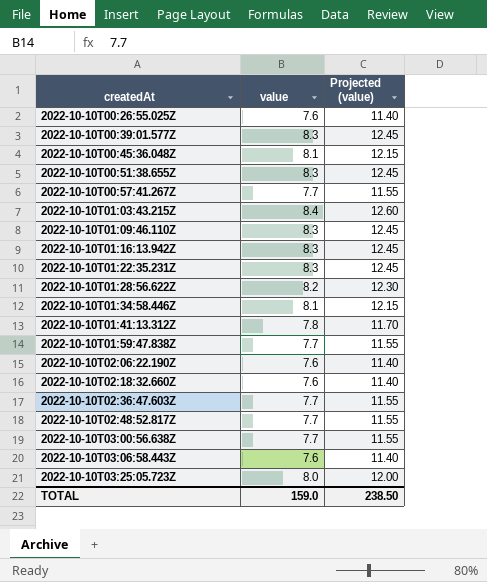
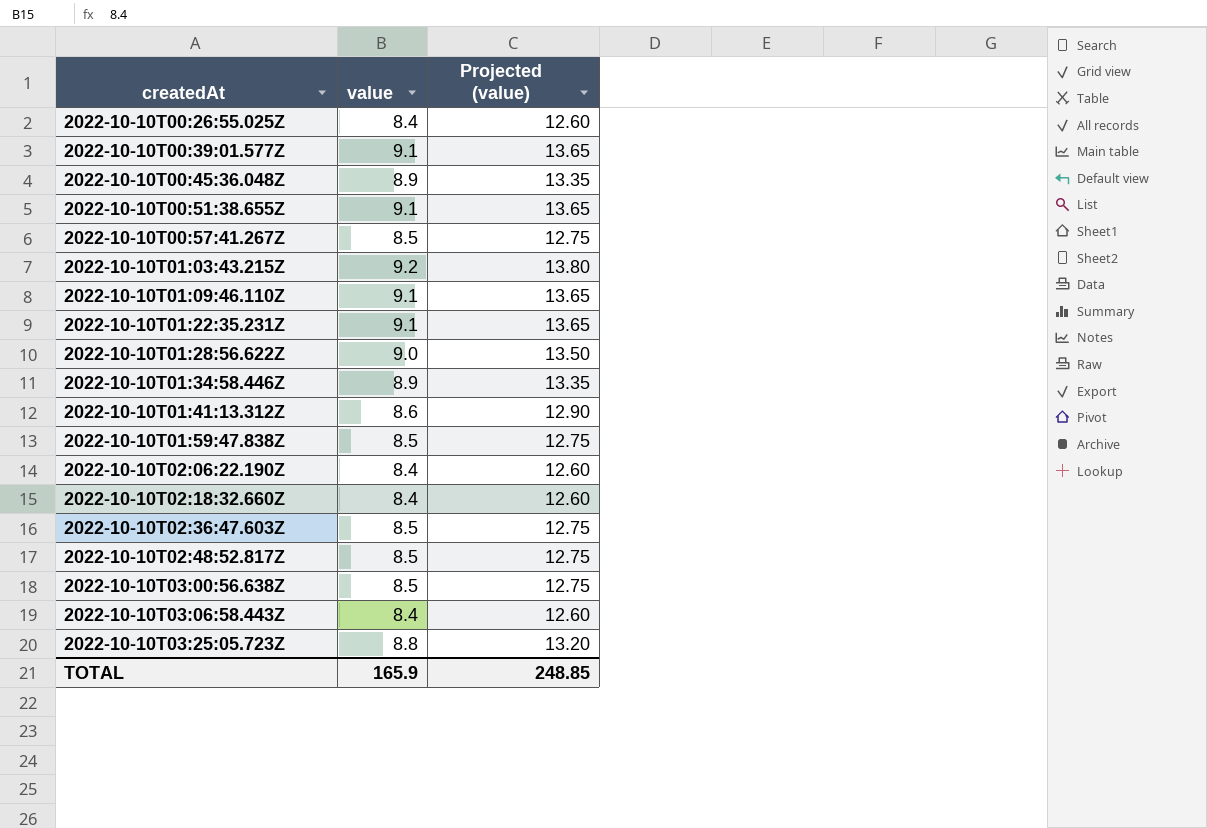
row 2022-10-10T01:16:13.942Z: 8.3 | 12.45 -> none
2022-10-10T00:26:55.025Z | value: 7.6 -> 8.4
2022-10-10T00:26:55.025Z | Projected (value): 11.40 -> 12.60
2022-10-10T00:39:01.577Z | value: 8.3 -> 9.1
2022-10-10T00:39:01.577Z | Projected (value): 12.45 -> 13.65
2022-10-10T00:45:36.048Z | value: 8.1 -> 8.9
2022-10-10T00:45:36.048Z | Projected (value): 12.15 -> 13.35
2022-10-10T00:51:38.655Z | value: 8.3 -> 9.1
2022-10-10T00:51:38.655Z | Projected (value): 12.45 -> 13.65
2022-10-10T00:57:41.267Z | value: 7.7 -> 8.5
2022-10-10T00:57:41.267Z | Projected (value): 11.55 -> 12.75
2022-10-10T01:03:43.215Z | value: 8.4 -> 9.2
2022-10-10T01:03:43.215Z | Projected (value): 12.60 -> 13.80
2022-10-10T01:09:46.110Z | value: 8.3 -> 9.1
2022-10-10T01:09:46.110Z | Projected (value): 12.45 -> 13.65
2022-10-10T01:22:35.231Z | value: 8.3 -> 9.1
2022-10-10T01:22:35.231Z | Projected (value): 12.45 -> 13.65
2022-10-10T01:28:56.622Z | value: 8.2 -> 9.0
2022-10-10T01:28:56.622Z | Projected (value): 12.30 -> 13.50
2022-10-10T01:34:58.446Z | value: 8.1 -> 8.9
2022-10-10T01:34:58.446Z | Projected (value): 12.15 -> 13.35
2022-10-10T01:41:13.312Z | value: 7.8 -> 8.6
2022-10-10T01:41:13.312Z | Projected (value): 11.70 -> 12.90
2022-10-10T01:59:47.838Z | value: 7.7 -> 8.5
2022-10-10T01:59:47.838Z | Projected (value): 11.55 -> 12.75
2022-10-10T02:06:22.190Z | value: 7.6 -> 8.4
2022-10-10T02:06:22.190Z | Projected (value): 11.40 -> 12.60
2022-10-10T02:18:32.660Z | value: 7.6 -> 8.4
2022-10-10T02:18:32.660Z | Projected (value): 11.40 -> 12.60
2022-10-10T02:36:47.603Z | value: 7.7 -> 8.5
2022-10-10T02:36:47.603Z | Projected (value): 11.55 -> 12.75
2022-10-10T02:48:52.817Z | value: 7.7 -> 8.5
2022-10-10T02:48:52.817Z | Projected (value): 11.55 -> 12.75
2022-10-10T03:00:56.638Z | value: 7.7 -> 8.5
2022-10-10T03:00:56.638Z | Projected (value): 11.55 -> 12.75
2022-10-10T03:06:58.443Z | value: 7.6 -> 8.4
2022-10-10T03:06:58.443Z | Projected (value): 11.40 -> 12.60
2022-10-10T03:25:05.723Z | value: 8.0 -> 8.8
2022-10-10T03:25:05.723Z | Projected (value): 12.00 -> 13.20
TOTAL | value: 159.0 -> 165.9
TOTAL | Projected (value): 238.50 -> 248.85

